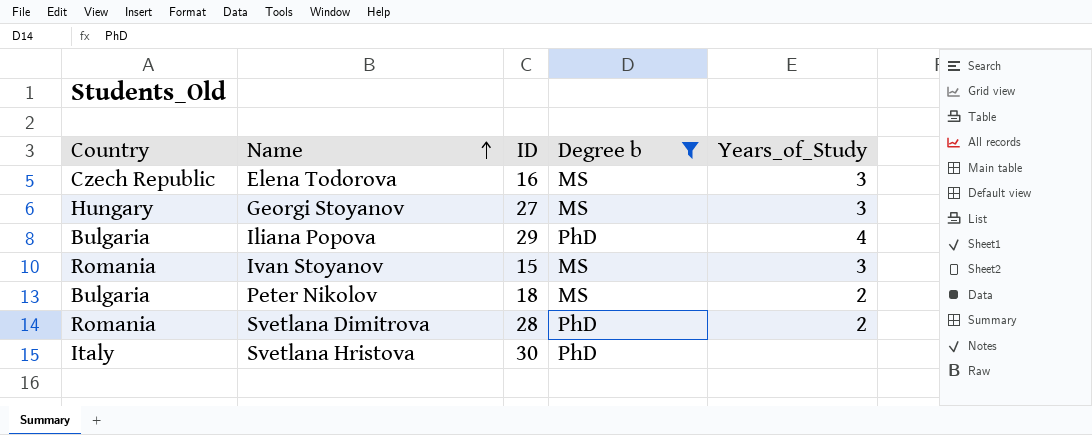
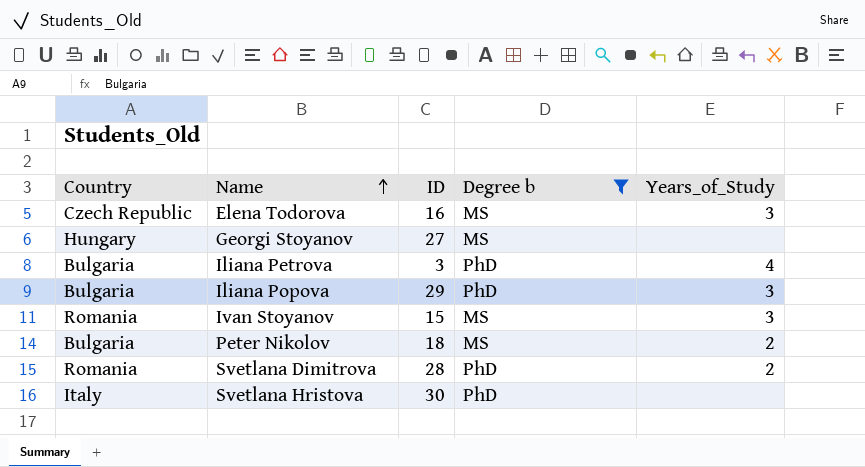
Georgi Stoyanov | Years_of_Study: 3 -> none
row Iliana Petrova: none -> Bulgaria | 3 | PhD | 4
Iliana Popova | Years_of_Study: 4 -> 3

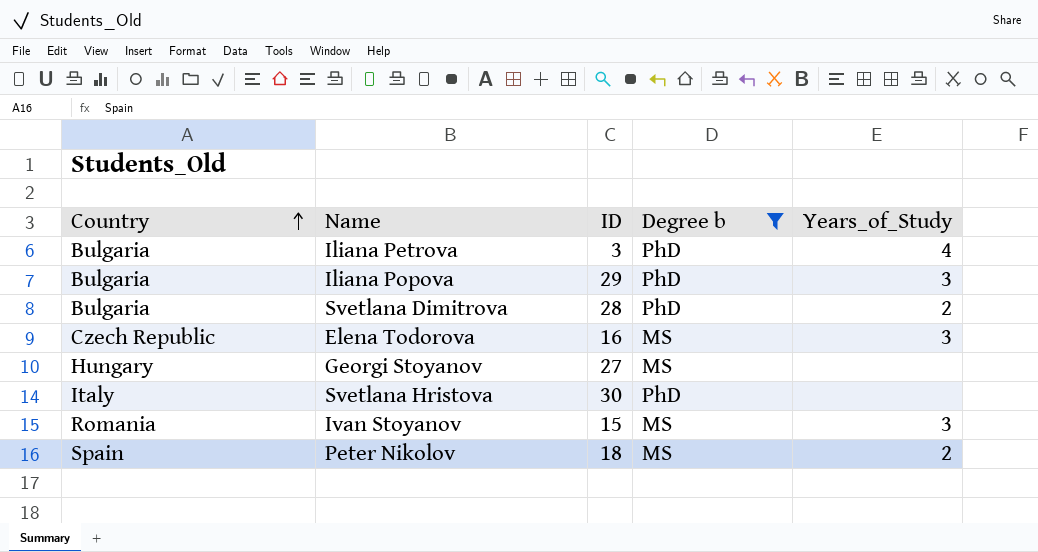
row order: Name ascending -> Country ascending
Svetlana Dimitrova | Country: Romania -> Bulgaria
Peter Nikolov | Country: Bulgaria -> Spain

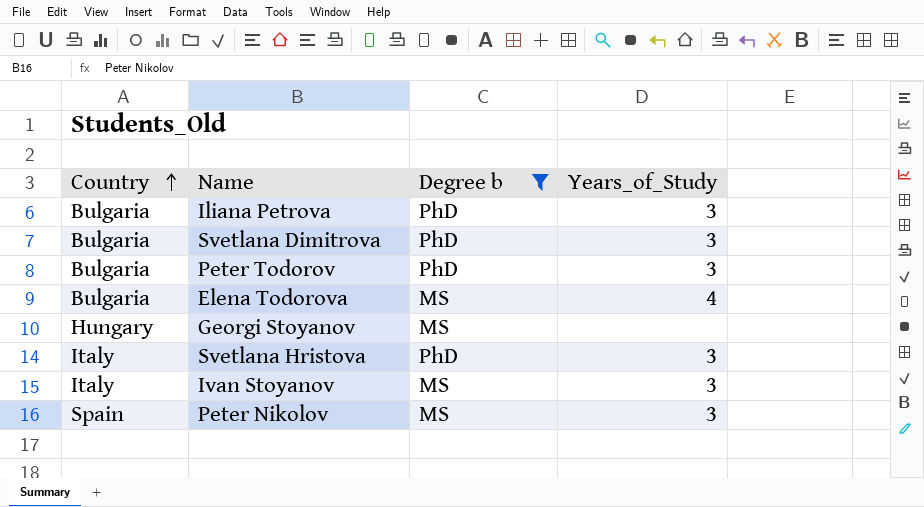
column ID | position: 3 -> none
row Iliana Popova: Bulgaria | 29 | PhD | 3 -> none
Iliana Petrova | Years_of_Study: 4 -> 3
Svetlana Dimitrova | Years_of_Study: 2 -> 3
row Peter Todorov: none -> Bulgaria | PhD | 3
Elena Todorova | Country: Czech Republic -> Bulgaria
Elena Todorova | Years_of_Study: 3 -> 4
Svetlana Hristova | Years_of_Study: none -> 3
Ivan Stoyanov | Country: Romania -> Italy
Peter Nikolov | Years_of_Study: 2 -> 3

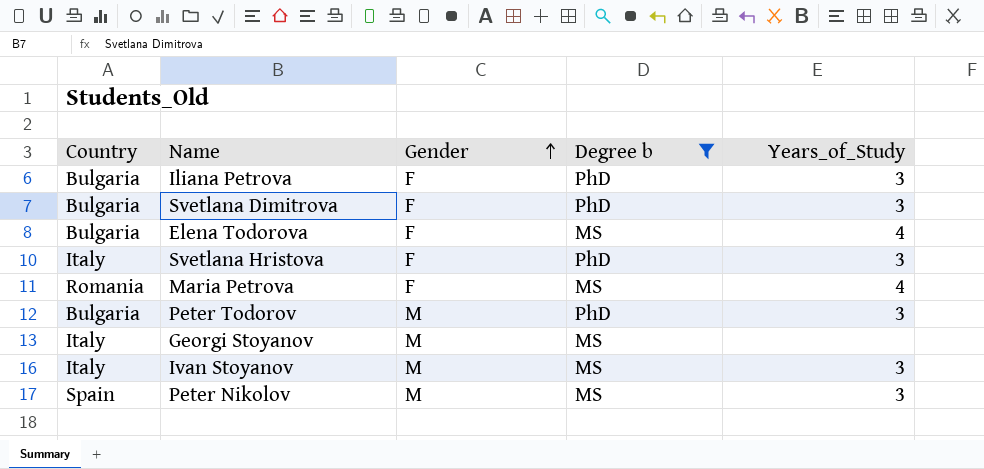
row order: Country ascending -> Gender ascending
column Gender | position: none -> 3
row Maria Petrova: none -> Romania | F | MS | 4
Georgi Stoyanov | Country: Hungary -> Italy

